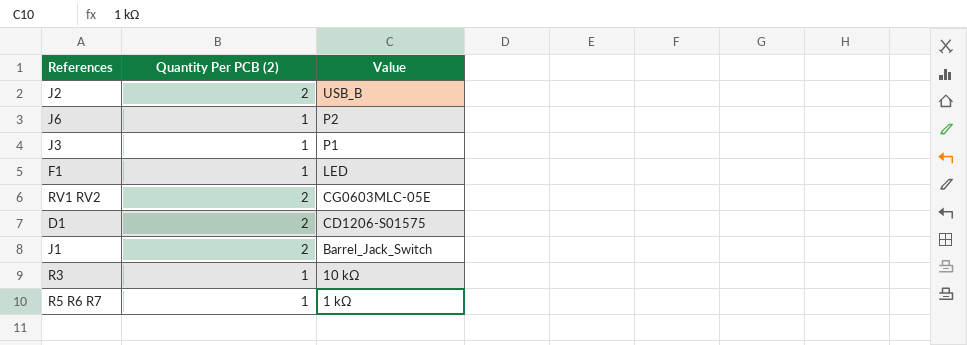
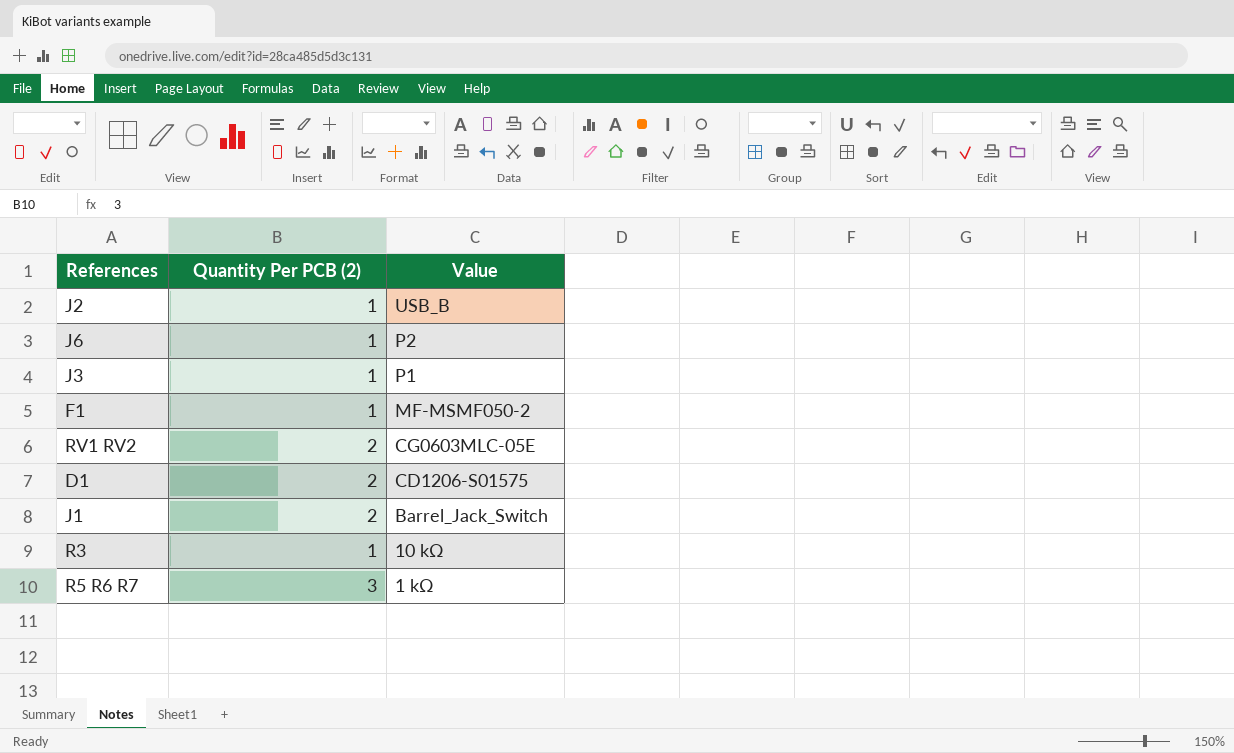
J2 | Quantity Per PCB (2): 2 -> 1
F1 | Value: LED -> MF-MSMF050-2
R5 R6 R7 | Quantity Per PCB (2): 1 -> 3

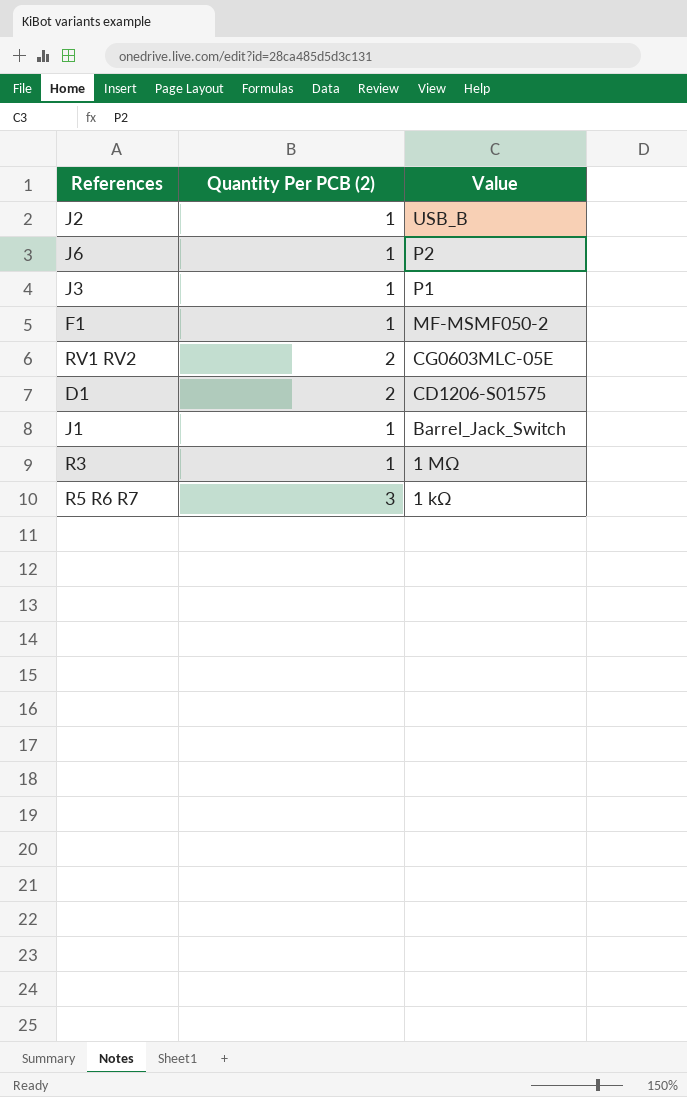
J1 | Quantity Per PCB (2): 2 -> 1
R3 | Value: 10 kΩ -> 1 MΩ

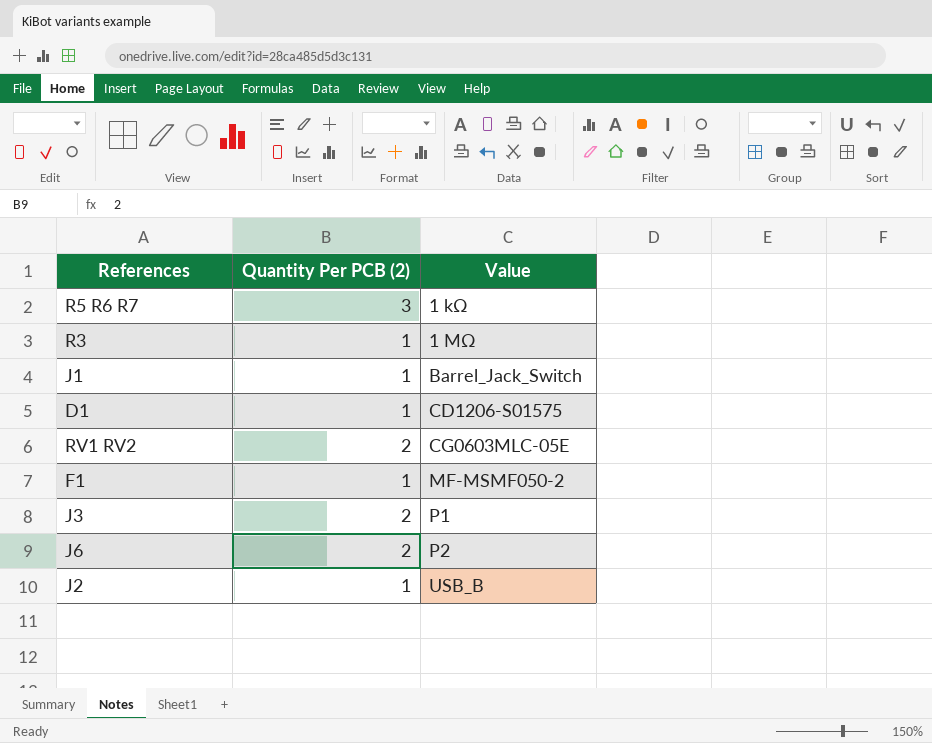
row order: Value descending -> Value ascending
D1 | Quantity Per PCB (2): 2 -> 1
J3 | Quantity Per PCB (2): 1 -> 2
J6 | Quantity Per PCB (2): 1 -> 2

